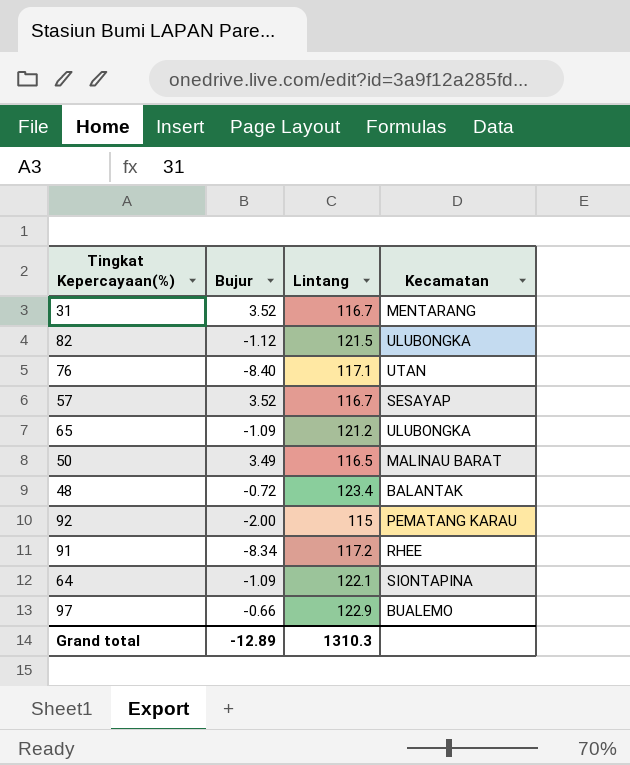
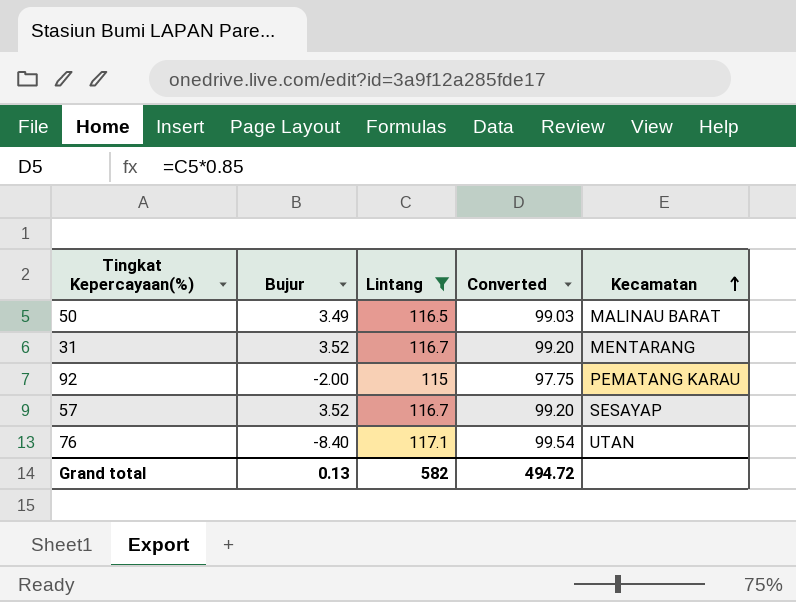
filter: none -> Lintang <= 117.1
row order: none -> Kecamatan ascending
column Converted | formula: none -> [Lintang] * 0.85
Grand total | Bujur: -12.89 -> 0.13
Grand total | Lintang: 1310.3 -> 582

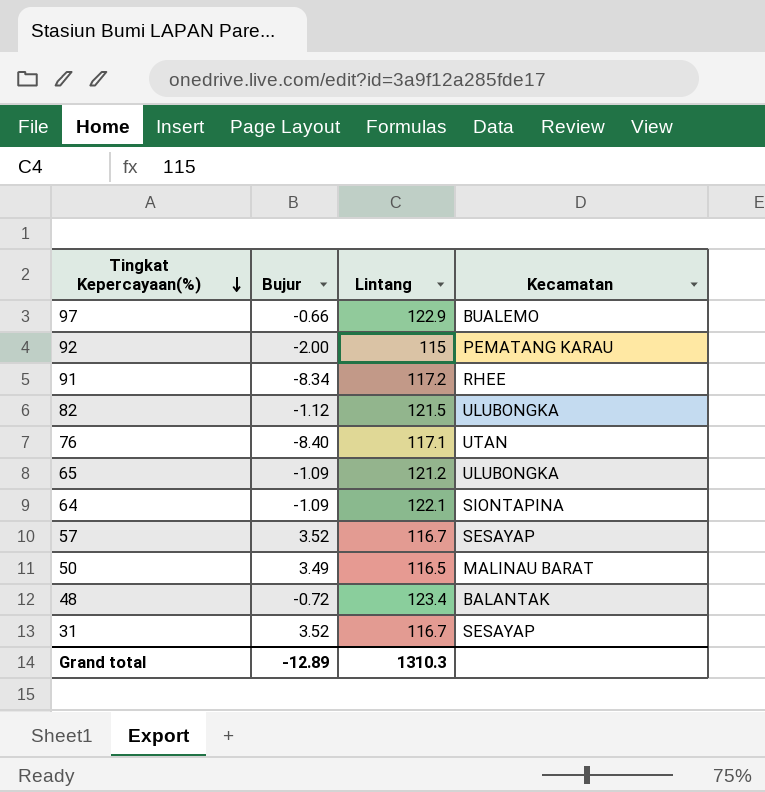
filter: Lintang <= 117.1 -> none
row order: Kecamatan ascending -> Tingkat Kepercayaan(%) descending
column Converted | formula: [Lintang] * 0.85 -> none
31 | Kecamatan: MENTARANG -> SESAYAP
Grand total | Bujur: 0.13 -> -12.89
Grand total | Lintang: 582 -> 1310.3

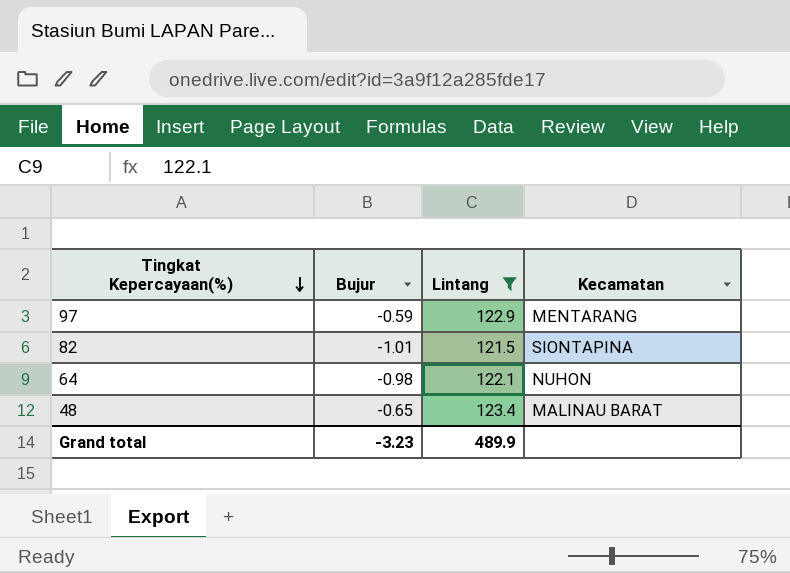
filter: none -> Lintang >= 121.5
97 | Bujur: -0.66 -> -0.59
97 | Kecamatan: BUALEMO -> MENTARANG
82 | Bujur: -1.12 -> -1.01
82 | Kecamatan: ULUBONGKA -> SIONTAPINA
64 | Bujur: -1.09 -> -0.98
64 | Kecamatan: SIONTAPINA -> NUHON
48 | Bujur: -0.72 -> -0.65
48 | Kecamatan: BALANTAK -> MALINAU BARAT
Grand total | Bujur: -12.89 -> -3.23
Grand total | Lintang: 1310.3 -> 489.9

